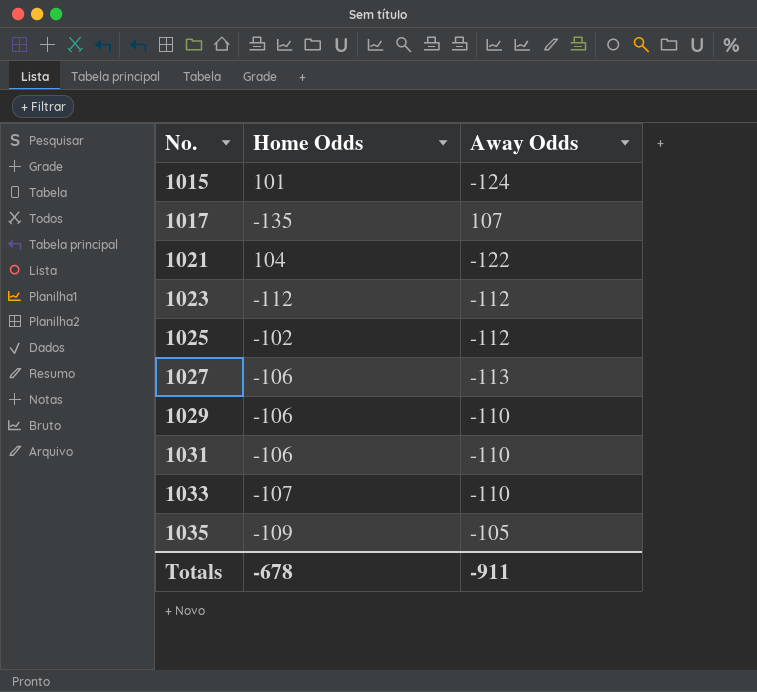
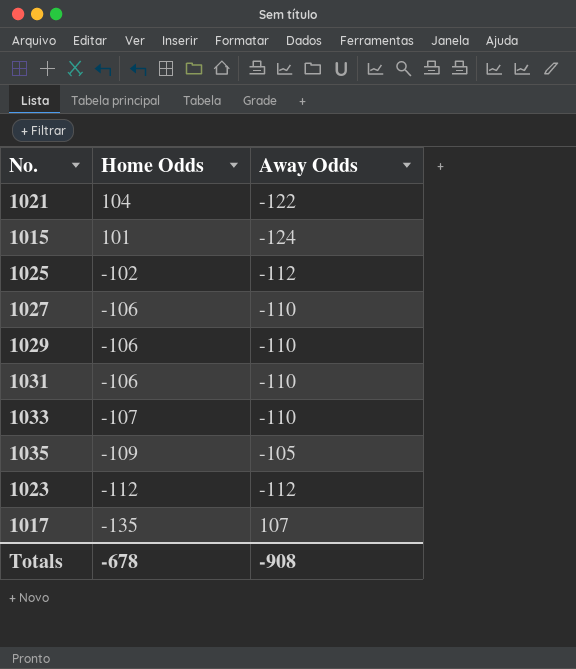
row order: No. ascending -> Home Odds descending
1027 | Away Odds: -113 -> -110
Totals | Away Odds: -911 -> -908

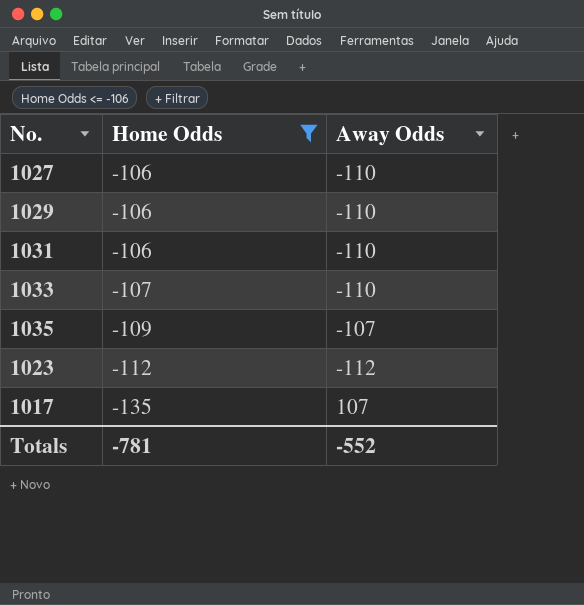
filter: none -> Home Odds <= -106
1035 | Away Odds: -105 -> -107
Totals | Home Odds: -678 -> -781
Totals | Away Odds: -908 -> -552

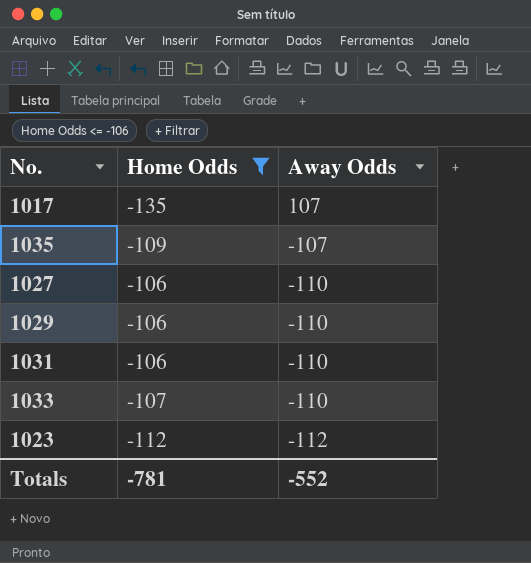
row order: Home Odds descending -> Away Odds descending

